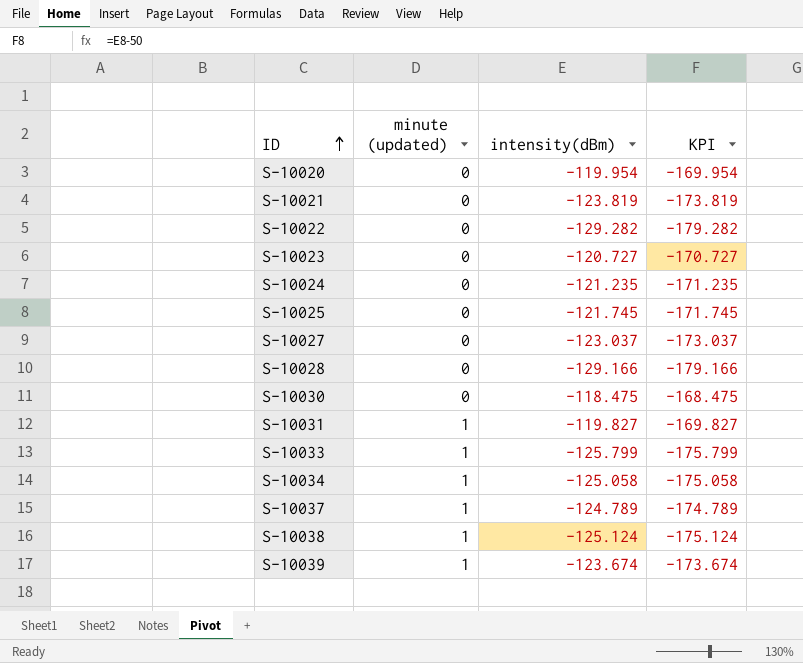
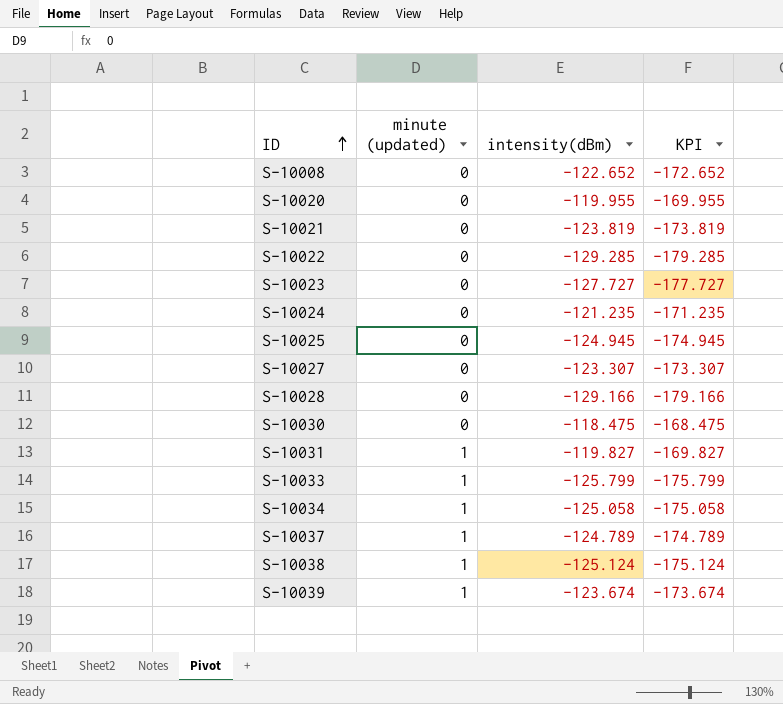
row S-10008: none -> 0 | -122.652 | -172.652
S-10020 | intensity(dBm): -119.954 -> -119.955
S-10020 | KPI: -169.954 -> -169.955
S-10022 | intensity(dBm): -129.282 -> -129.285
S-10022 | KPI: -179.282 -> -179.285
S-10023 | intensity(dBm): -120.727 -> -127.727
S-10023 | KPI: -170.727 -> -177.727
S-10025 | intensity(dBm): -121.745 -> -124.945
S-10025 | KPI: -171.745 -> -174.945
S-10027 | intensity(dBm): -123.037 -> -123.307
S-10027 | KPI: -173.037 -> -173.307

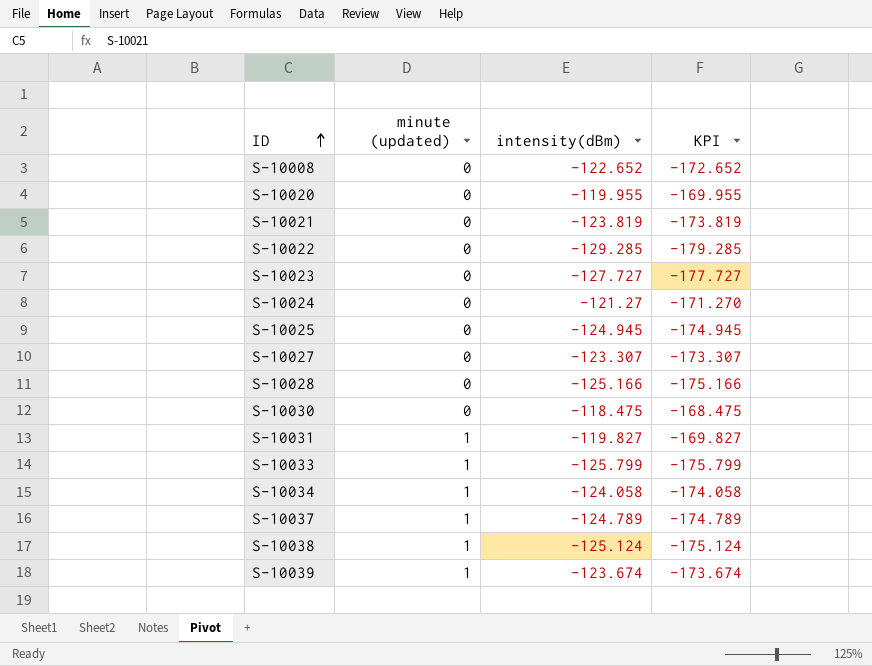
S-10024 | intensity(dBm): -121.235 -> -121.27
S-10024 | KPI: -171.235 -> -171.270
S-10028 | intensity(dBm): -129.166 -> -125.166
S-10028 | KPI: -179.166 -> -175.166
S-10034 | intensity(dBm): -125.058 -> -124.058
S-10034 | KPI: -175.058 -> -174.058

